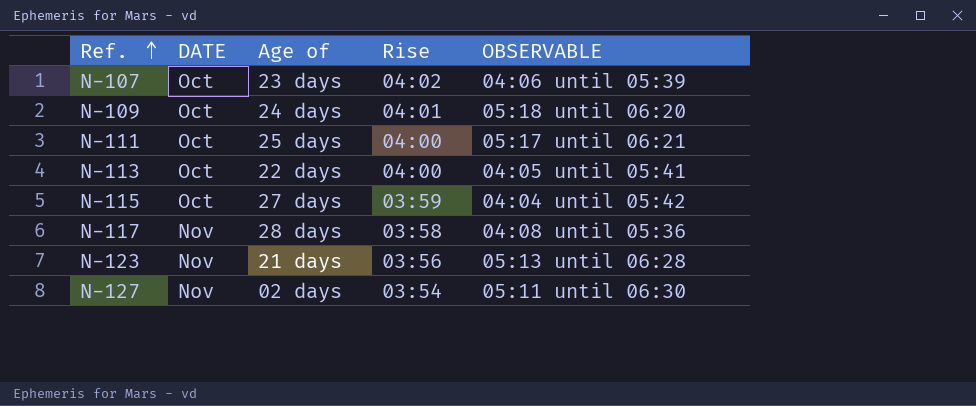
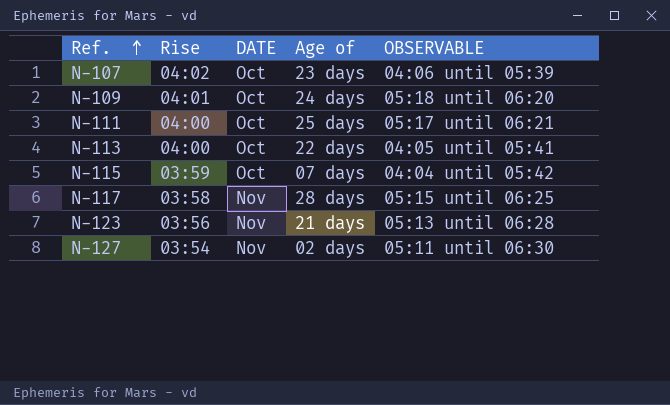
column Rise | position: 4 -> 2
N-115 | Age of: 27 days -> 07 days
N-117 | OBSERVABLE: 04:08 until 05:36 -> 05:15 until 06:25

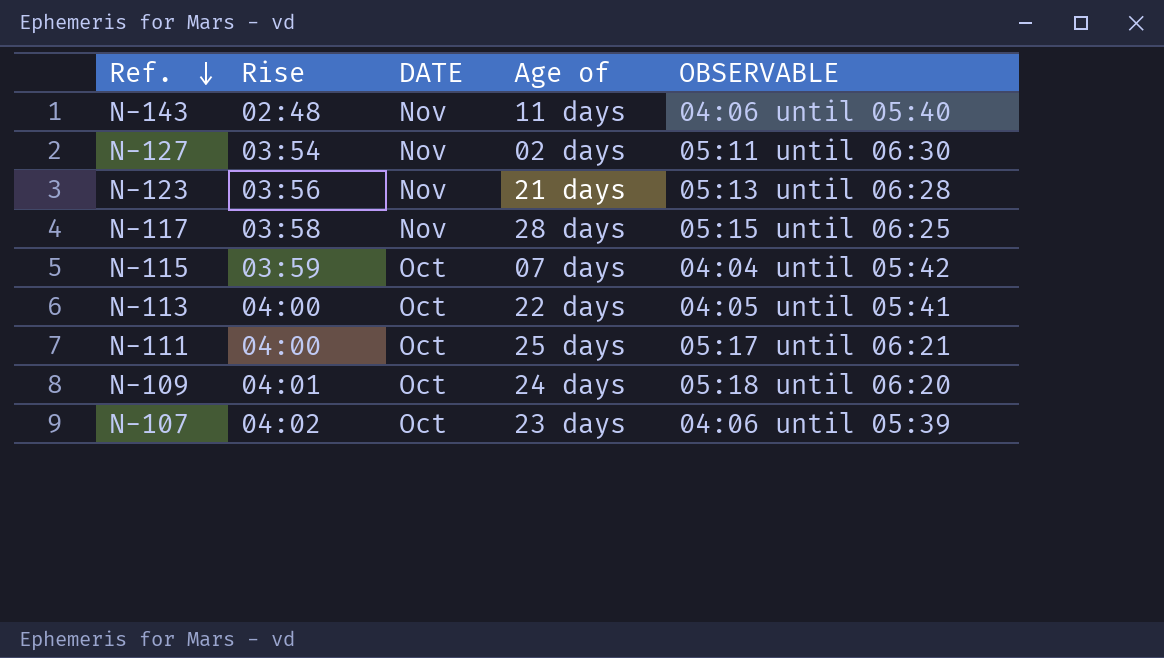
row order: Ref. ascending -> Ref. descending
row N-143: none -> 02:48 | Nov | 11 days | 04:06 until 05:40

